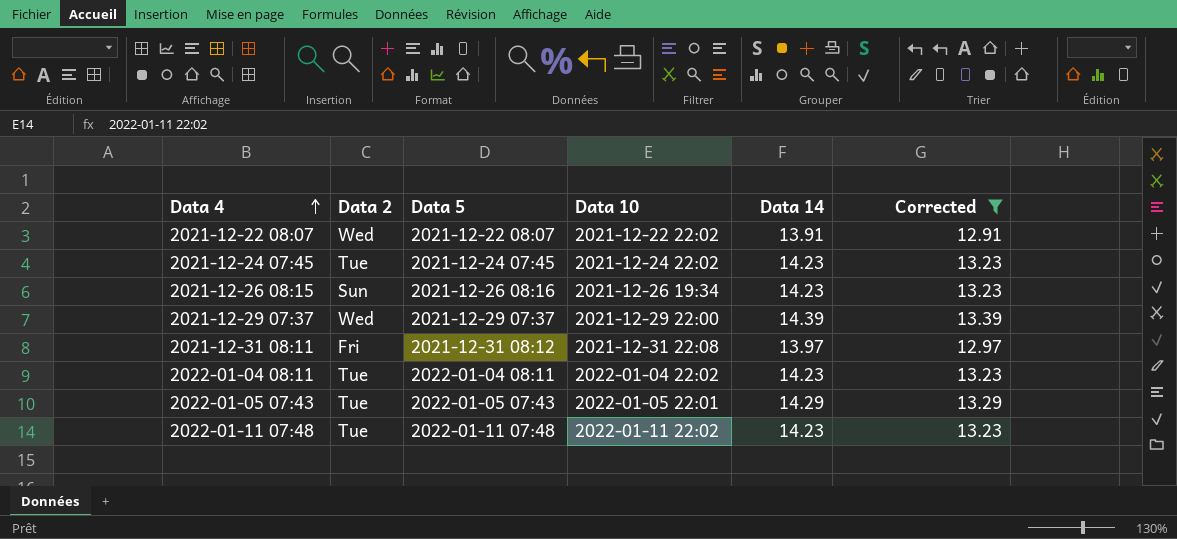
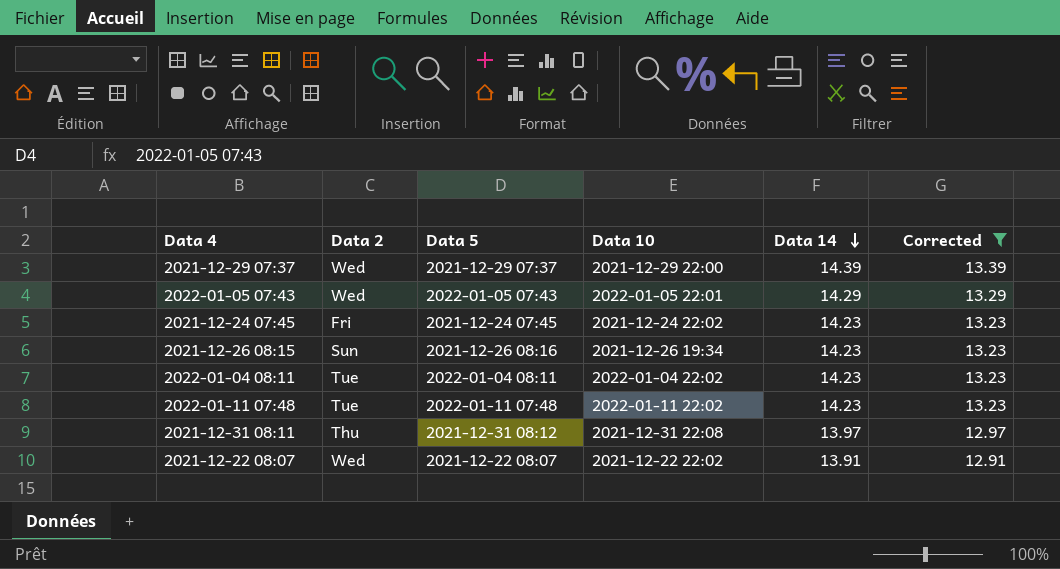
row order: Data 4 ascending -> Data 14 descending
2022-01-05 07:43 | Data 2: Tue -> Wed
2021-12-24 07:45 | Data 2: Tue -> Fri
2021-12-31 08:11 | Data 2: Fri -> Thu

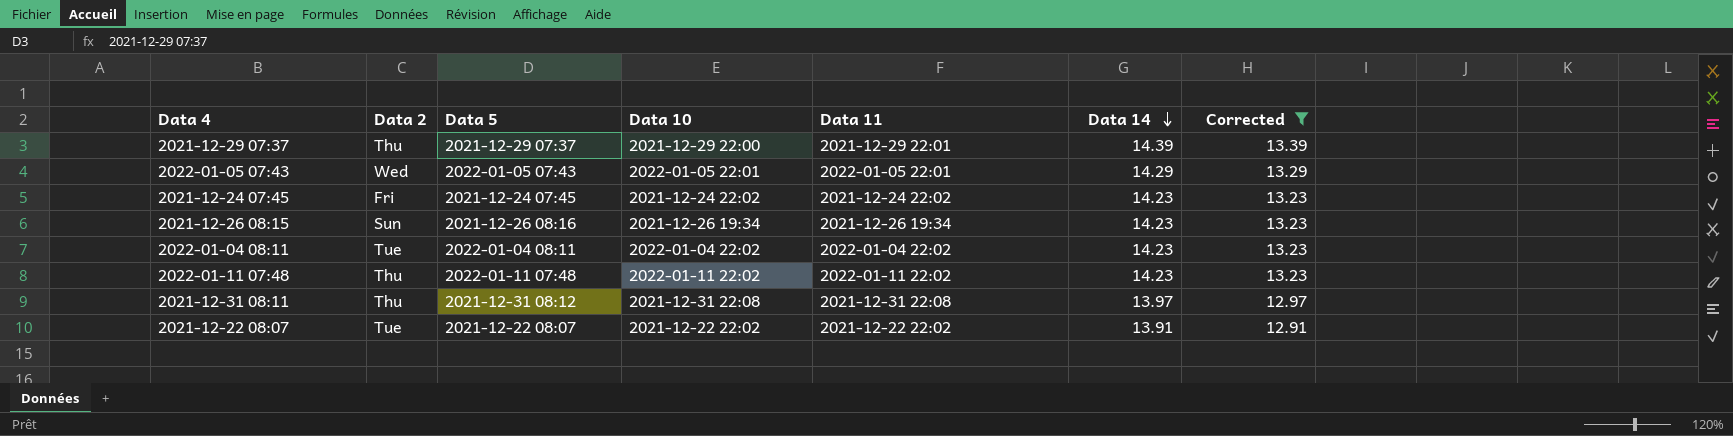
column Data 11 | position: none -> 5
2021-12-29 07:37 | Data 2: Wed -> Thu
2022-01-11 07:48 | Data 2: Tue -> Thu
2021-12-22 08:07 | Data 2: Wed -> Tue

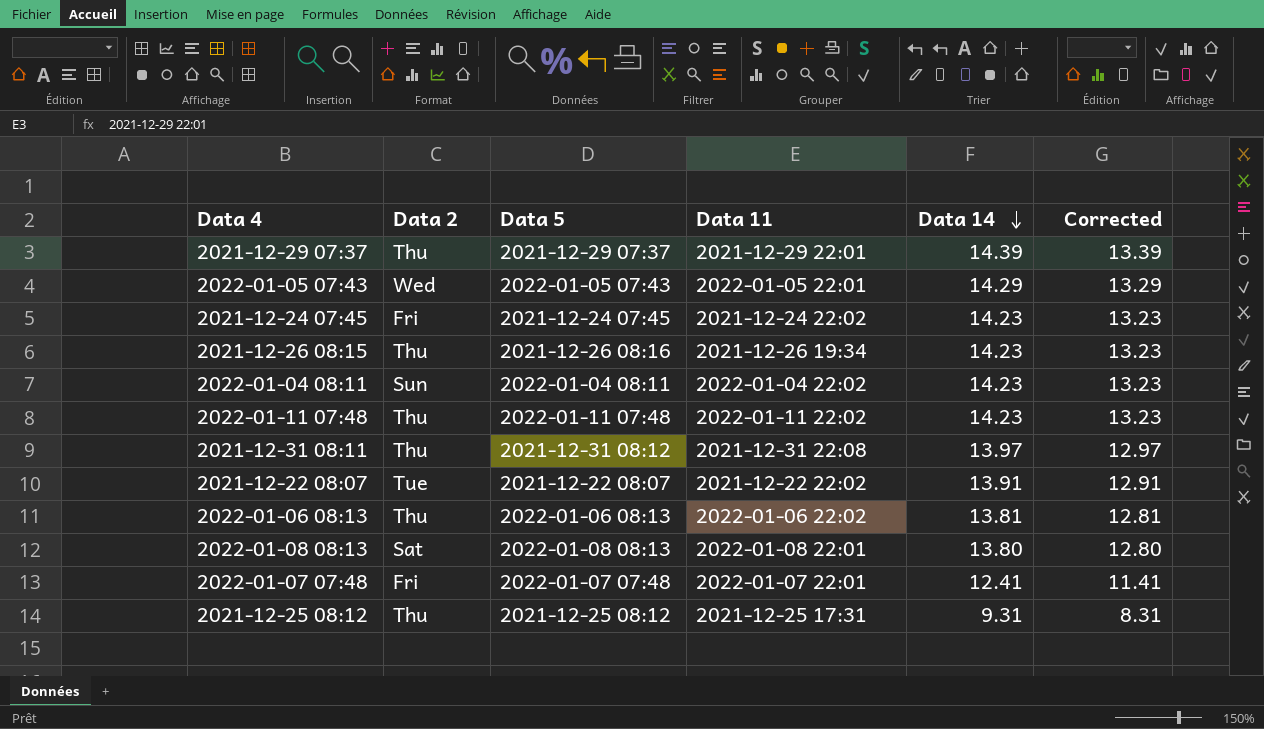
filter: Corrected >= 12.91 -> none
column Data 10 | position: 4 -> none
2021-12-26 08:15 | Data 2: Sun -> Thu
2022-01-04 08:11 | Data 2: Tue -> Sun

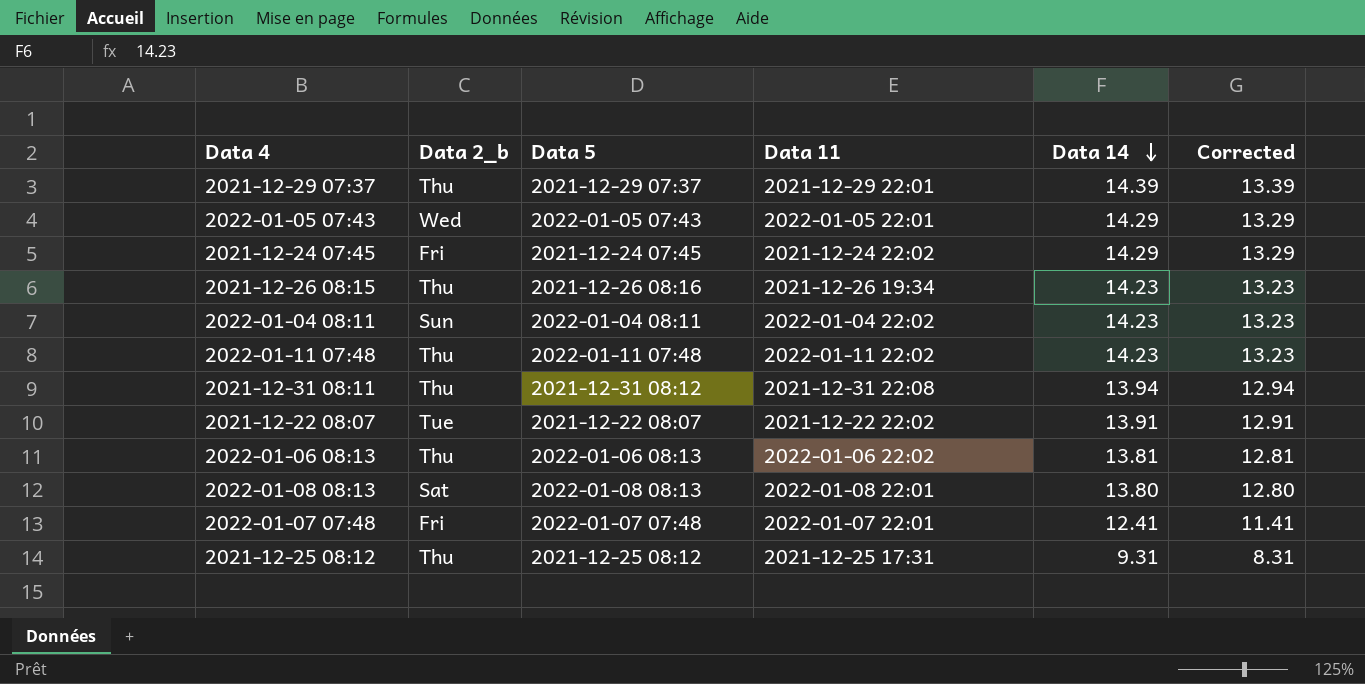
column name: Data 2 -> Data 2_b
2021-12-24 07:45 | Data 14: 14.23 -> 14.29
2021-12-24 07:45 | Corrected: 13.23 -> 13.29
2021-12-31 08:11 | Data 14: 13.97 -> 13.94
2021-12-31 08:11 | Corrected: 12.97 -> 12.94

